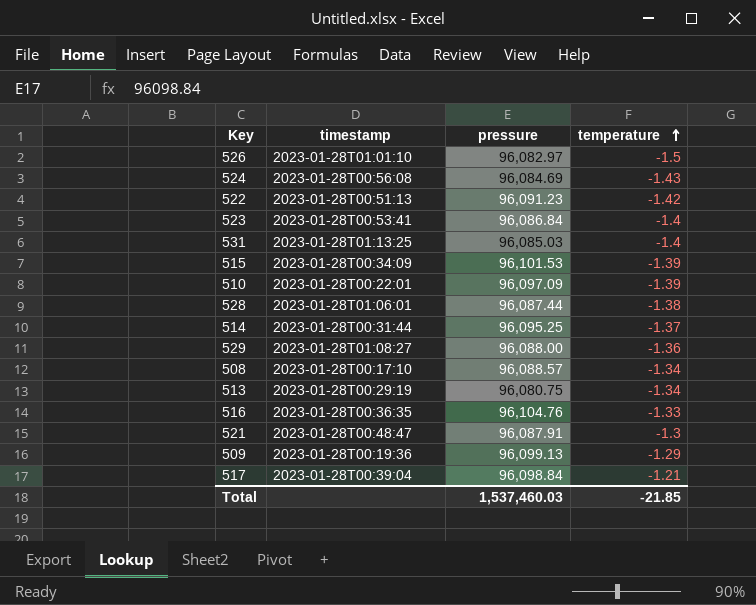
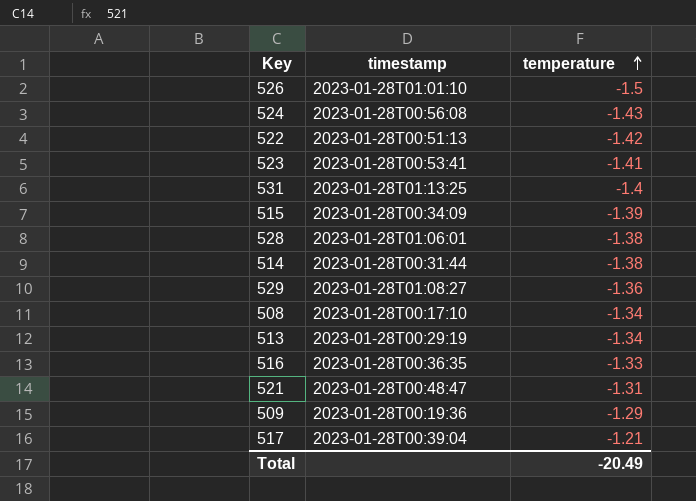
column pressure | position: 3 -> none
row 510: 2023-01-28T00:22:01 | 96,097.09 | -1.39 -> none
523 | temperature: -1.4 -> -1.41
514 | temperature: -1.37 -> -1.38
521 | temperature: -1.3 -> -1.31
Total | temperature: -21.85 -> -20.49

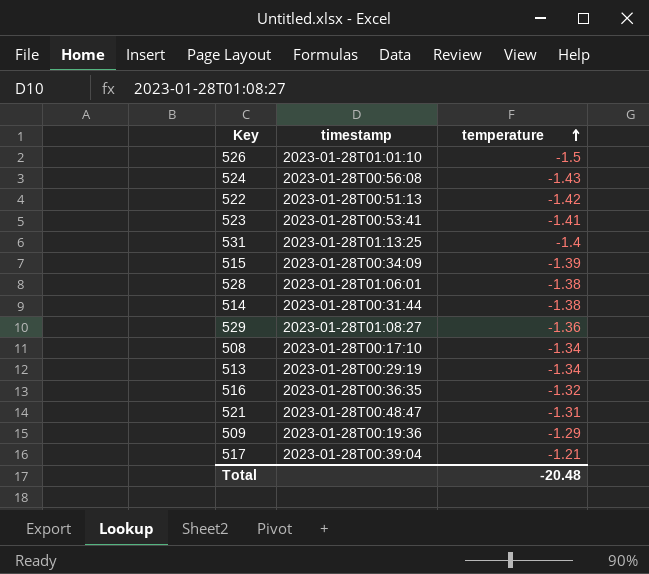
516 | temperature: -1.33 -> -1.32
Total | temperature: -20.49 -> -20.48

